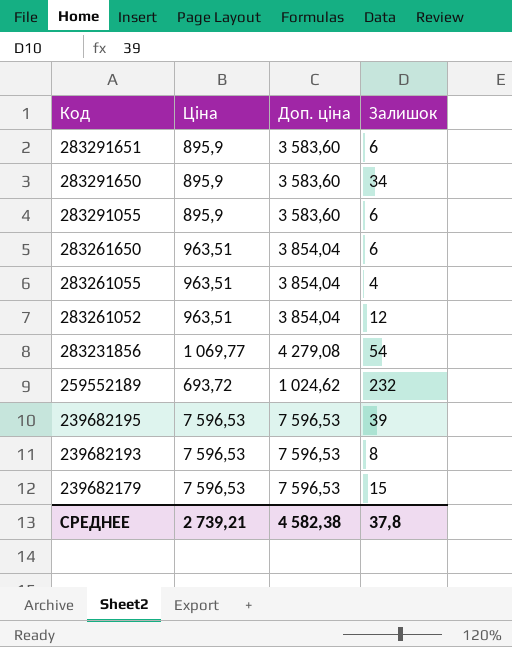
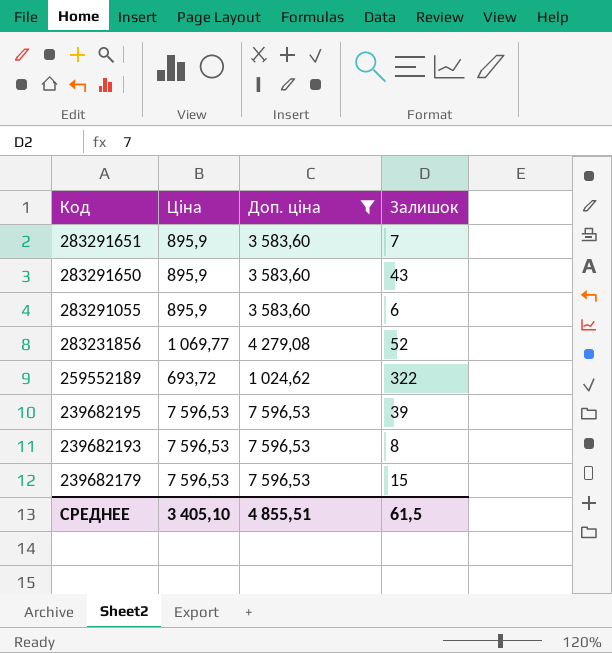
filter: none -> Доп. ціна != 3 854,04
283291651 | Залишок: 6 -> 7
283291650 | Залишок: 34 -> 43
283231856 | Залишок: 54 -> 52
259552189 | Залишок: 232 -> 322
СРЕДНЕЕ | Ціна: 2 739,21 -> 3 405,10
СРЕДНЕЕ | Доп. ціна: 4 582,38 -> 4 855,51
СРЕДНЕЕ | Залишок: 37,8 -> 61,5

